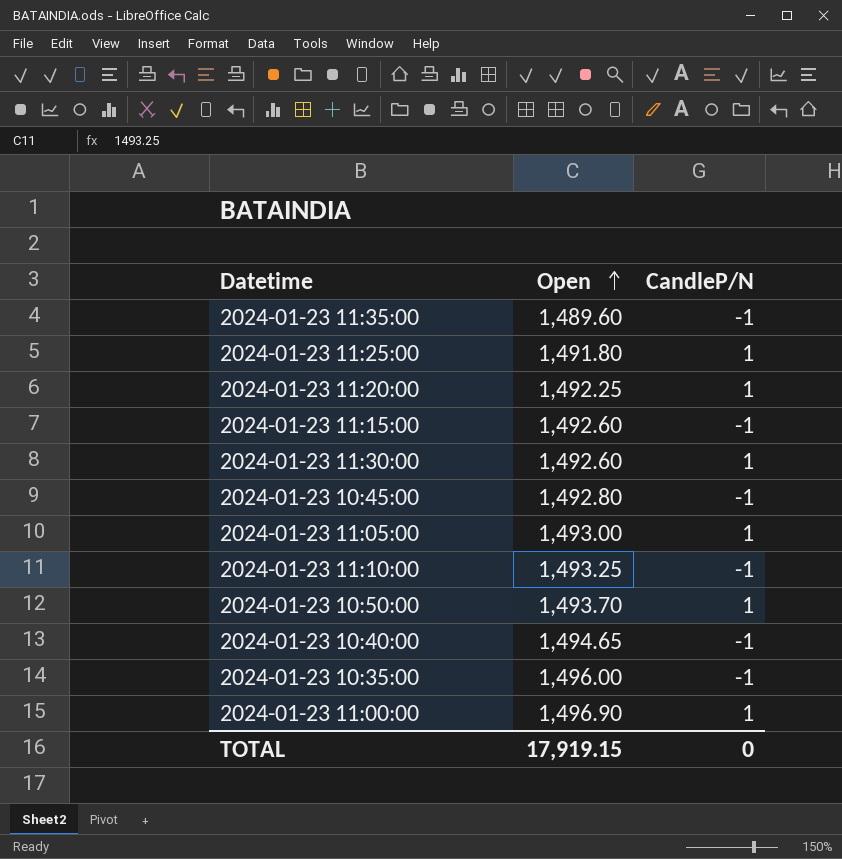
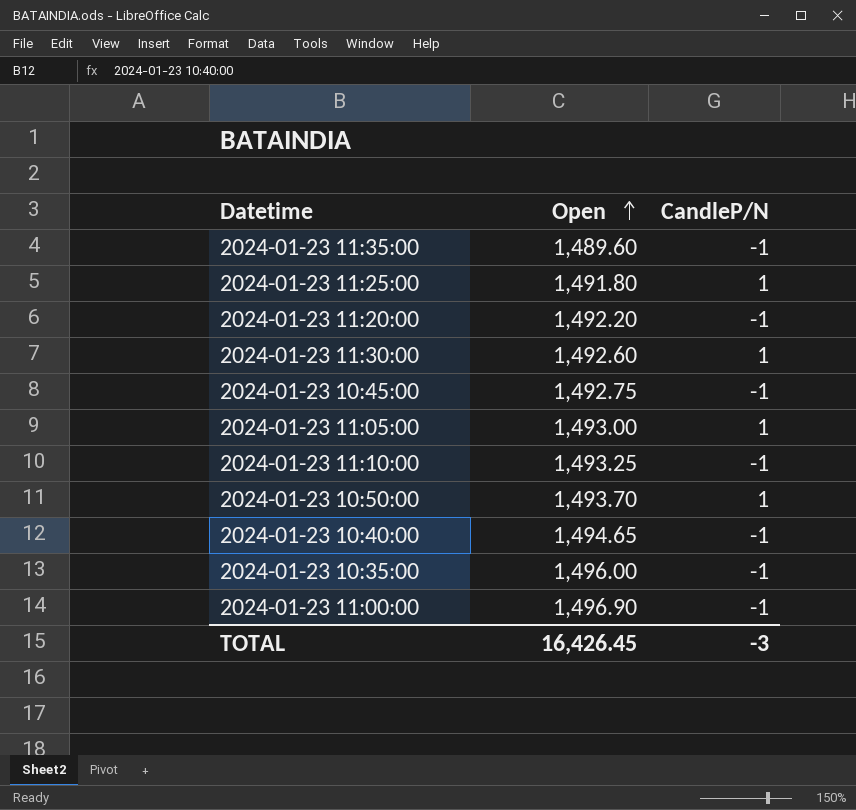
row 2024-01-23 11:15:00: 1,492.60 | -1 -> none
2024-01-23 11:20:00 | Open: 1,492.25 -> 1,492.20
2024-01-23 11:20:00 | CandleP/N: 1 -> -1
2024-01-23 10:45:00 | Open: 1,492.80 -> 1,492.75
2024-01-23 11:00:00 | CandleP/N: 1 -> -1
TOTAL | Open: 17,919.15 -> 16,426.45
TOTAL | CandleP/N: 0 -> -3

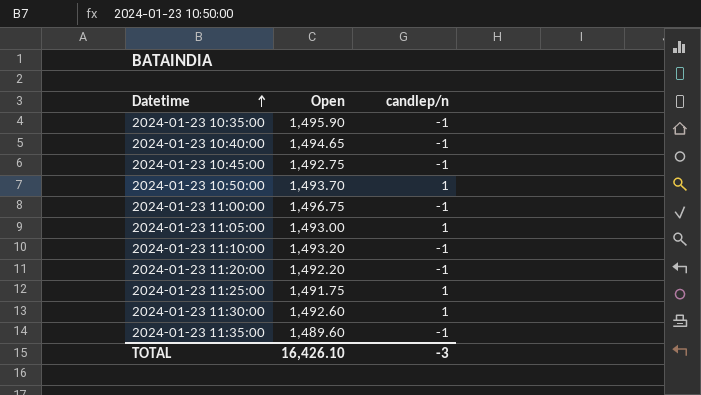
row order: Open ascending -> Datetime ascending
column name: CandleP/N -> candlep/n
2024-01-23 10:35:00 | Open: 1,496.00 -> 1,495.90
2024-01-23 11:00:00 | Open: 1,496.90 -> 1,496.75
2024-01-23 11:10:00 | Open: 1,493.25 -> 1,493.20
2024-01-23 11:25:00 | Open: 1,491.80 -> 1,491.75
TOTAL | Open: 16,426.45 -> 16,426.10

